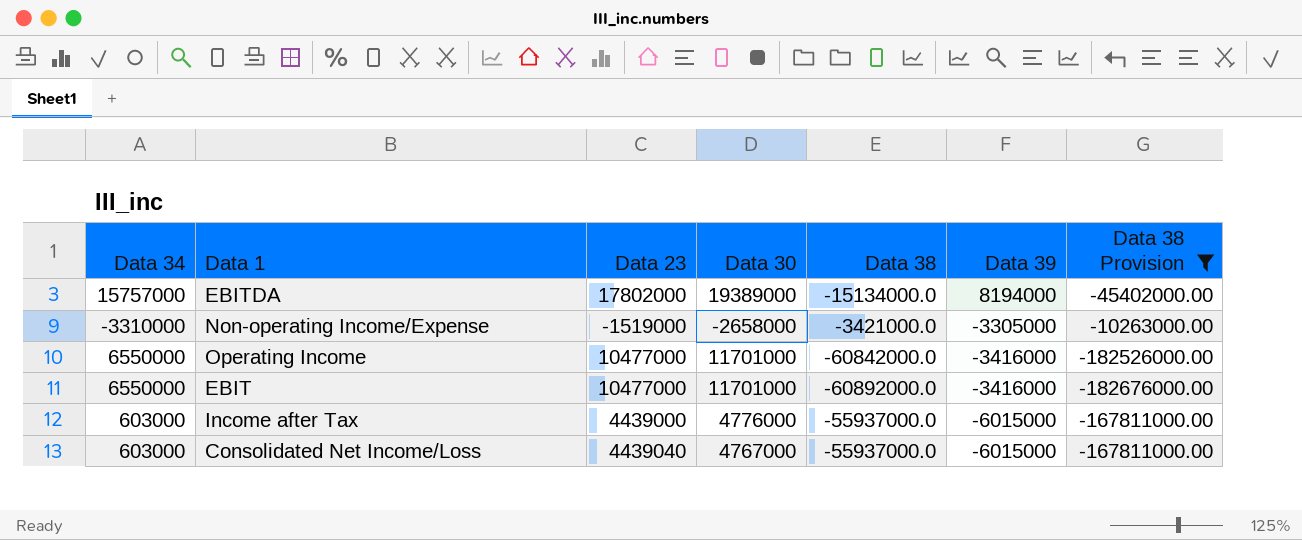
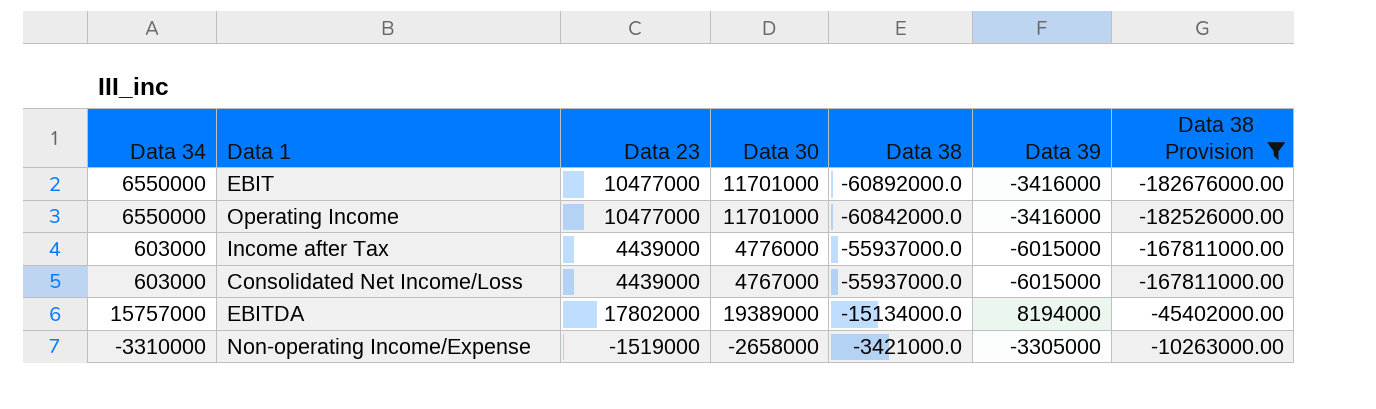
row order: Data 39 descending -> Data 38 ascending
Consolidated Net Income/Loss | Data 23: 4439040 -> 4439000

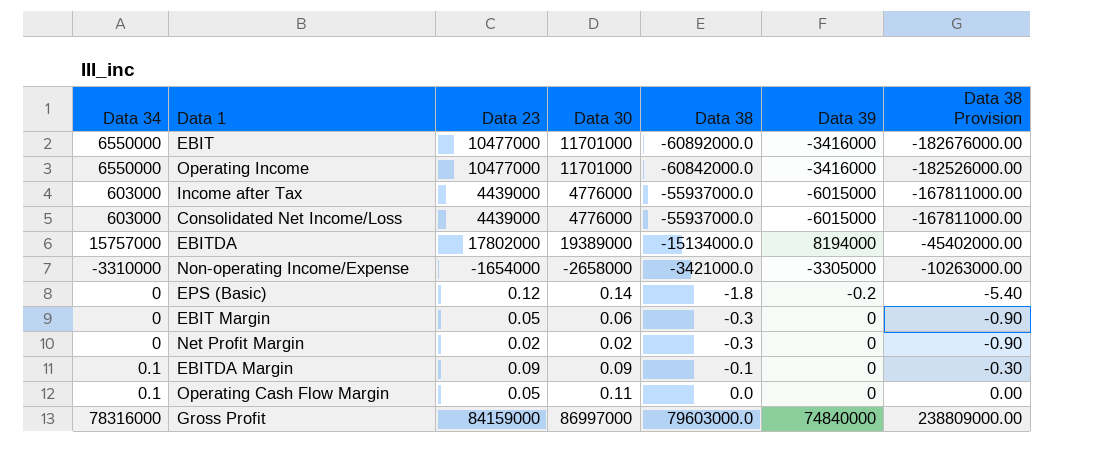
filter: Data 38 Provision <= -10263000.00 -> none
Consolidated Net Income/Loss | Data 30: 4767000 -> 4776000
Non-operating Income/Expense | Data 23: -1519000 -> -1654000

